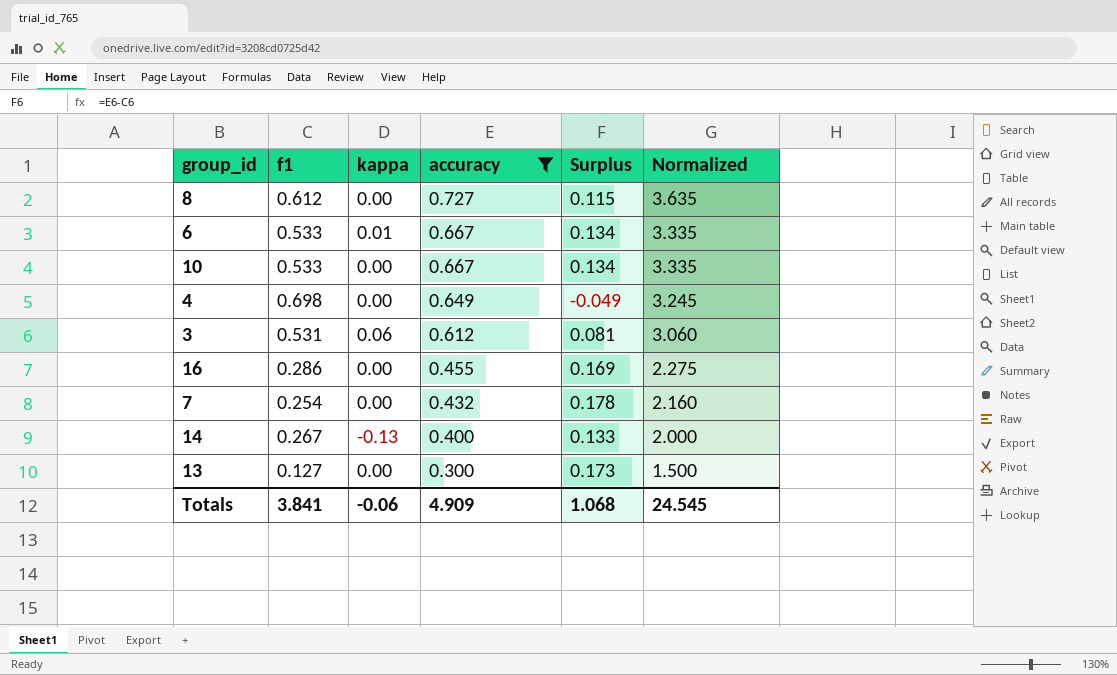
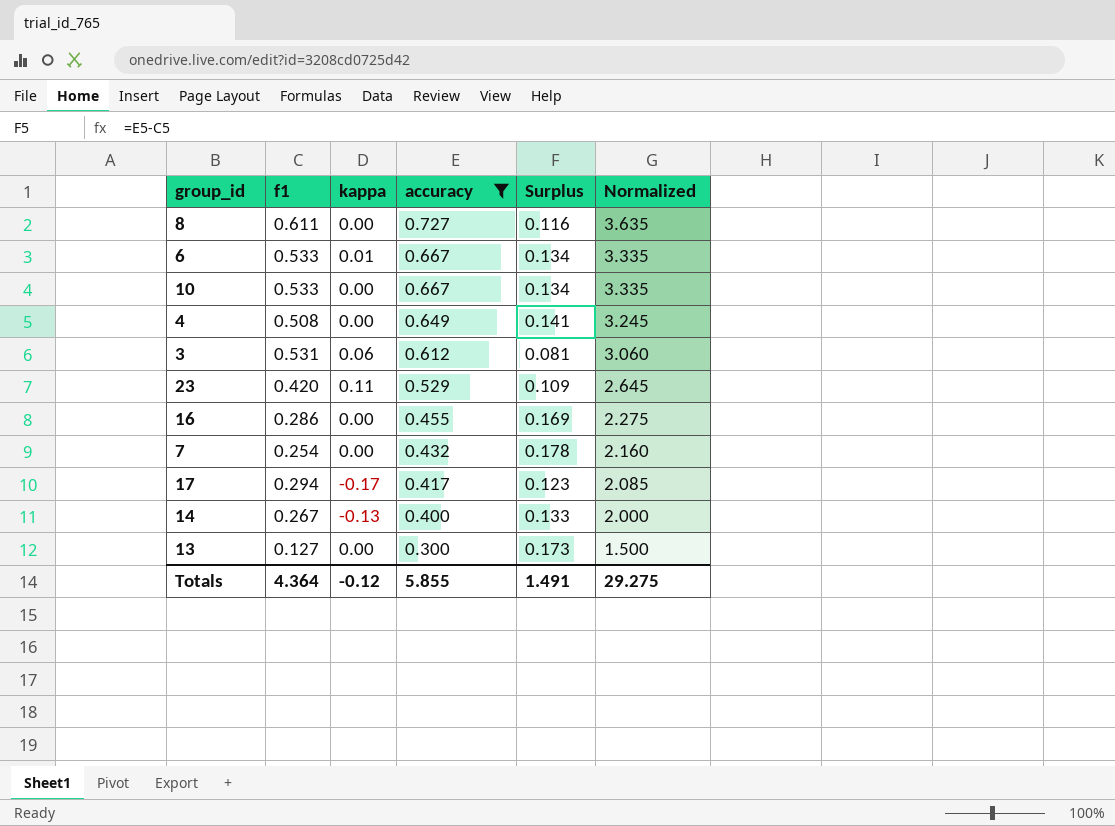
8 | f1: 0.612 -> 0.611
8 | Surplus: 0.115 -> 0.116
4 | f1: 0.698 -> 0.508
4 | Surplus: -0.049 -> 0.141
row 23: none -> 0.420 | 0.11 | 0.529 | 0.109 | 2.645
row 17: none -> 0.294 | -0.17 | 0.417 | 0.123 | 2.085
Totals | f1: 3.841 -> 4.364
Totals | kappa: -0.06 -> -0.12
Totals | accuracy: 4.909 -> 5.855
Totals | Surplus: 1.068 -> 1.491
Totals | Normalized: 24.545 -> 29.275

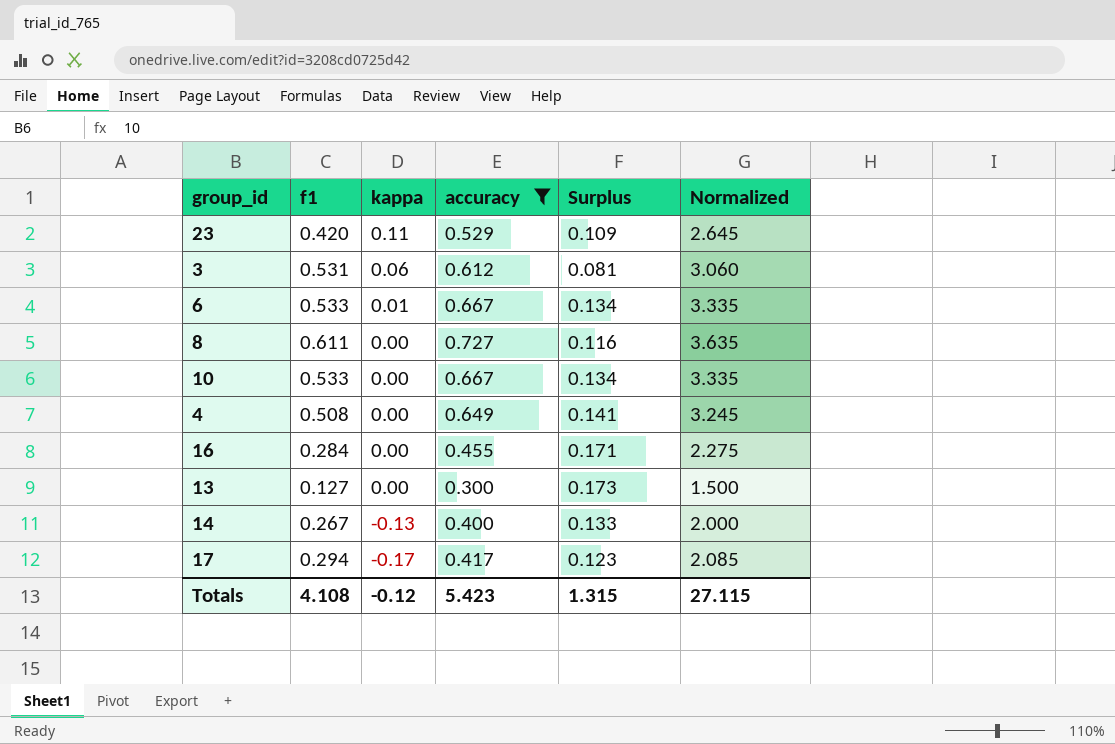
row order: accuracy descending -> kappa descending
row 7: 0.254 | 0.00 | 0.432 | 0.178 | 2.160 -> none
16 | f1: 0.286 -> 0.284
16 | Surplus: 0.169 -> 0.171
Totals | f1: 4.364 -> 4.108
Totals | accuracy: 5.855 -> 5.423
Totals | Surplus: 1.491 -> 1.315
Totals | Normalized: 29.275 -> 27.115

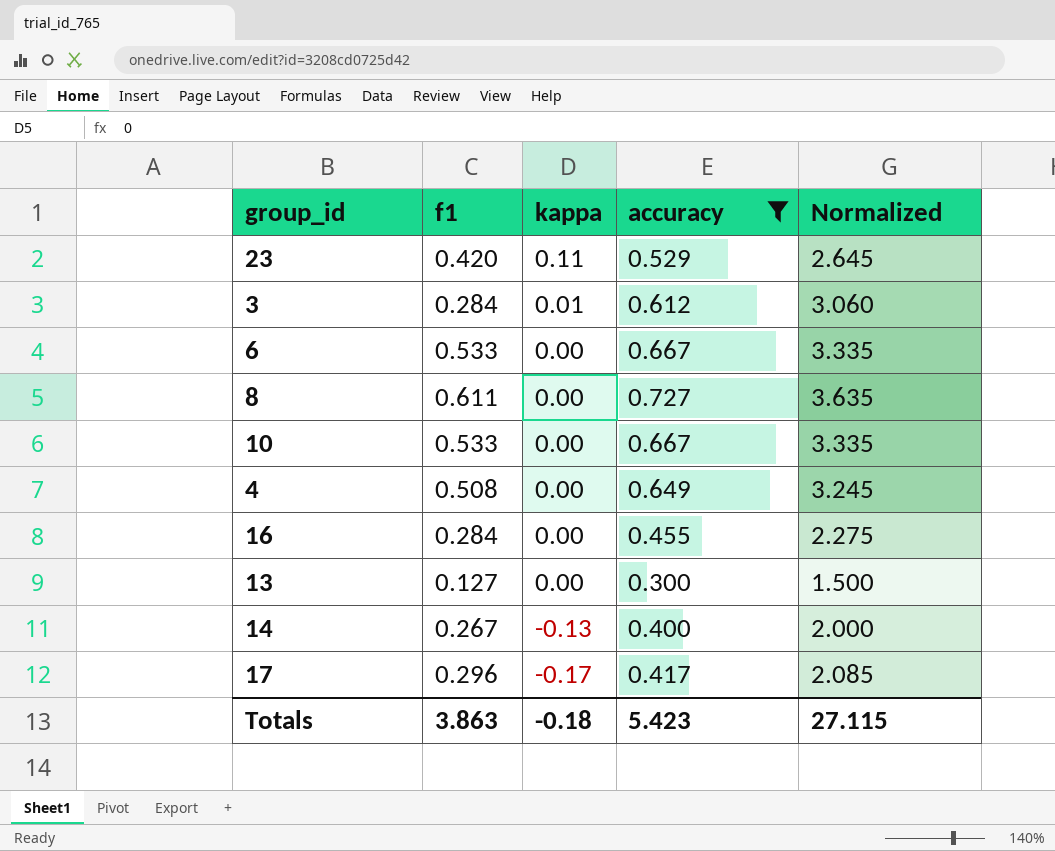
column Surplus | formula: [accuracy] - [f1] -> none
3 | f1: 0.531 -> 0.284
3 | kappa: 0.06 -> 0.01
6 | kappa: 0.01 -> 0.00
17 | f1: 0.294 -> 0.296
Totals | f1: 4.108 -> 3.863
Totals | kappa: -0.12 -> -0.18

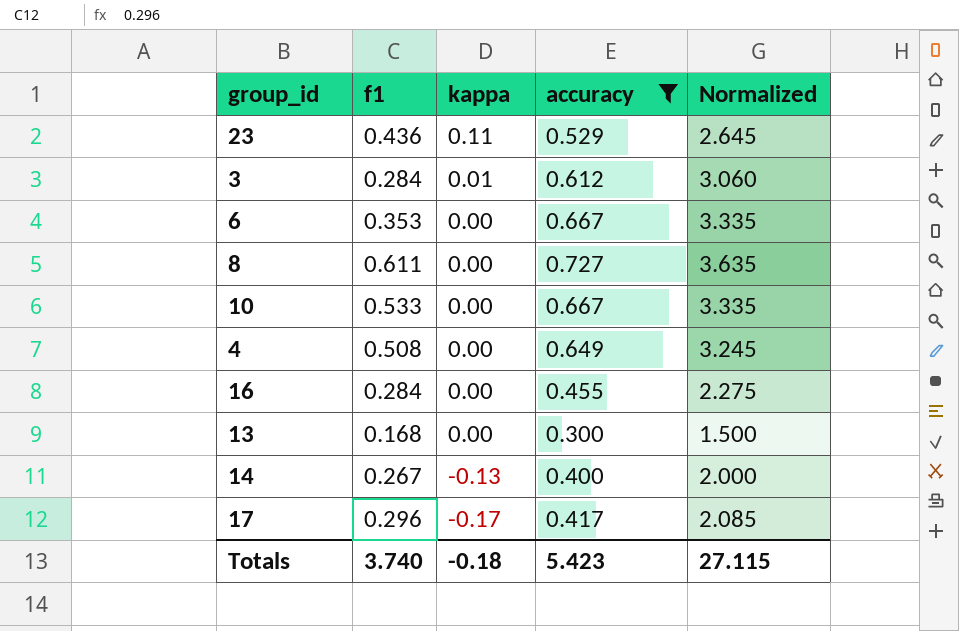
23 | f1: 0.420 -> 0.436
6 | f1: 0.533 -> 0.353
13 | f1: 0.127 -> 0.168
Totals | f1: 3.863 -> 3.740

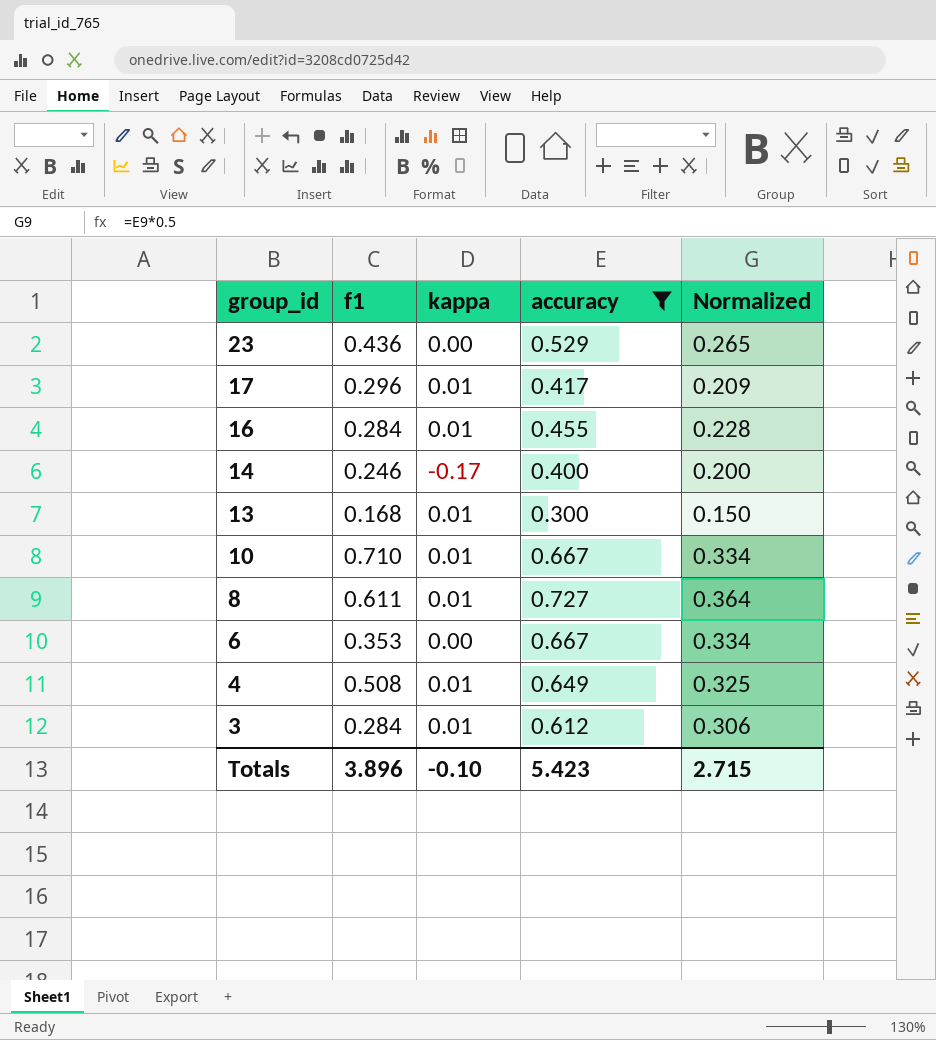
row order: kappa descending -> group_id descending
column Normalized | formula: [accuracy] * 5 -> [accuracy] * 0.5
23 | kappa: 0.11 -> 0.00
17 | kappa: -0.17 -> 0.01
16 | kappa: 0.00 -> 0.01
14 | f1: 0.267 -> 0.246
14 | kappa: -0.13 -> -0.17
13 | kappa: 0.00 -> 0.01
10 | f1: 0.533 -> 0.710
10 | kappa: 0.00 -> 0.01
8 | kappa: 0.00 -> 0.01
4 | kappa: 0.00 -> 0.01
Totals | f1: 3.740 -> 3.896
Totals | kappa: -0.18 -> -0.10
Totals | Normalized: 27.115 -> 2.715

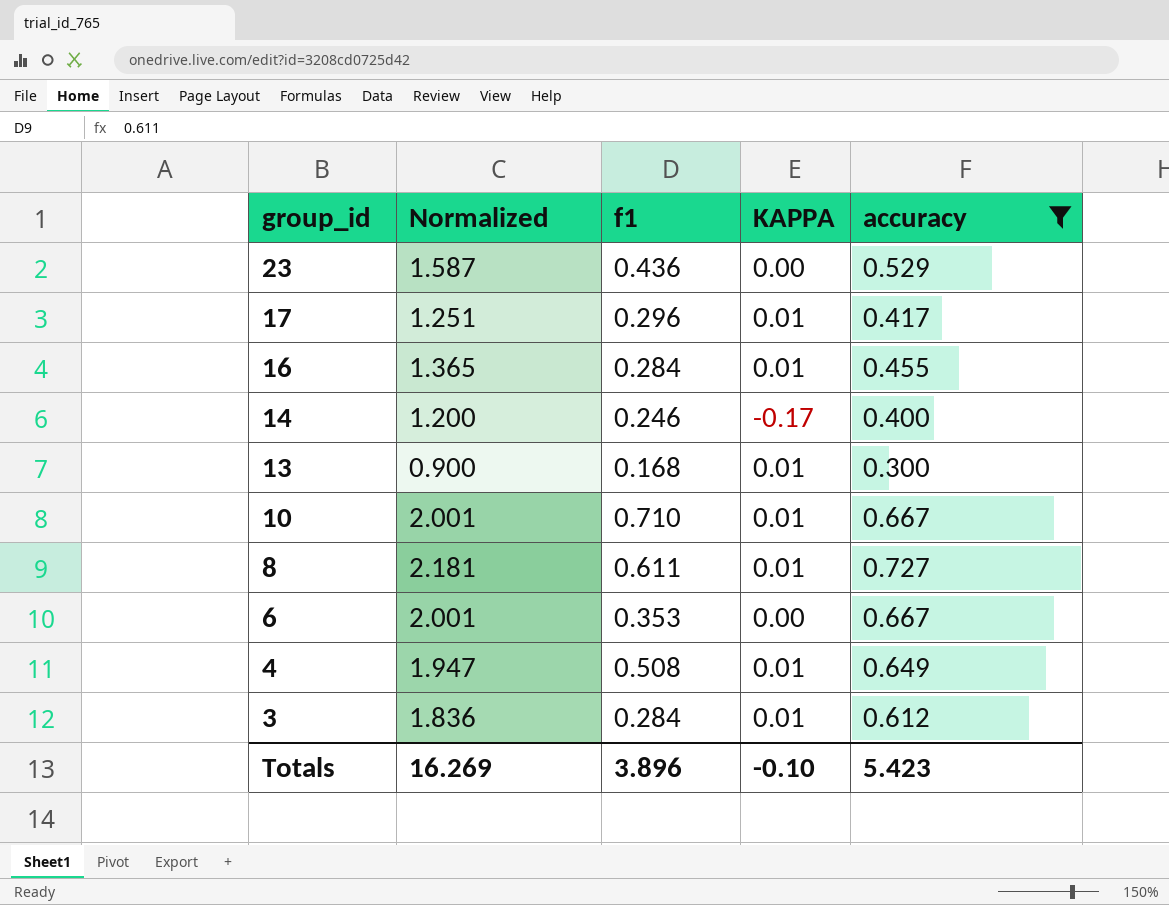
column Normalized | formula: [accuracy] * 0.5 -> [accuracy] * 3
column Normalized | position: 5 -> 2
column name: kappa -> KAPPA
Totals | Normalized: 2.715 -> 16.269

